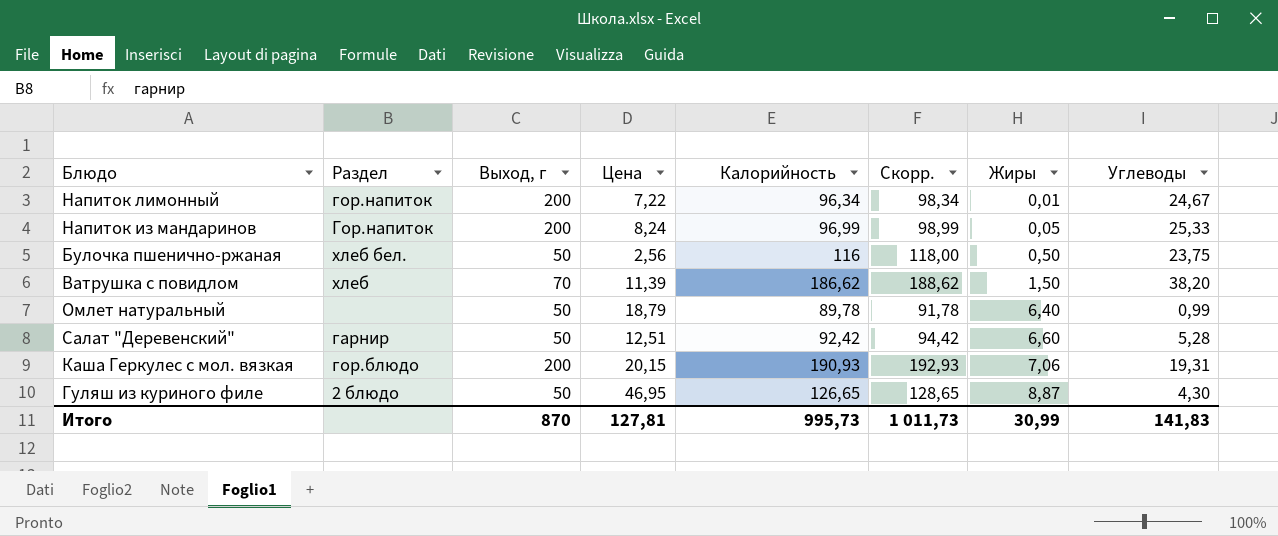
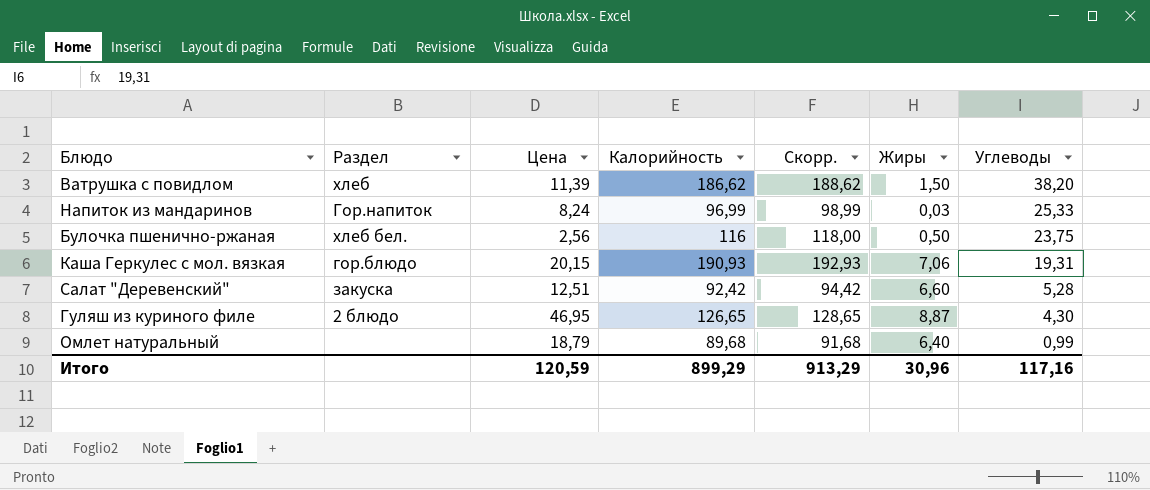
row order: Жиры ascending -> Углеводы descending
column Выход, г | position: 3 -> none
row Напиток лимонный: гор.напиток | 200 | 7,22 | 96,34 | 98,34 | 0,01 | 24,67 -> none
Напиток из мандаринов | Жиры: 0,05 -> 0,03
Салат "Деревенский" | Раздел: гарнир -> закуска
Омлет натуральный | Калорийность: 89,78 -> 89,68
Омлет натуральный | Скорр.: 91,78 -> 91,68
Итого | Цена: 127,81 -> 120,59
Итого | Калорийность: 995,73 -> 899,29
Итого | Скорр.: 1 011,73 -> 913,29
Итого | Жиры: 30,99 -> 30,96
Итого | Углеводы: 141,83 -> 117,16

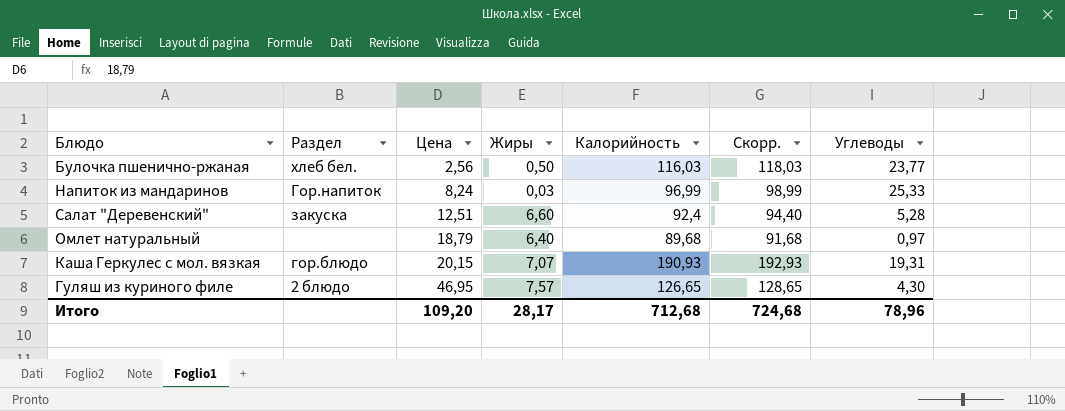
row order: Углеводы descending -> Цена ascending
column Жиры | position: 6 -> 4
row Ватрушка с повидлом: хлеб | 11,39 | 186,62 | 188,62 | 1,50 | 38,20 -> none
Булочка пшенично-ржаная | Калорийность: 116 -> 116,03
Булочка пшенично-ржаная | Скорр.: 118,00 -> 118,03
Булочка пшенично-ржаная | Углеводы: 23,75 -> 23,77
Салат "Деревенский" | Калорийность: 92,42 -> 92,4
Салат "Деревенский" | Скорр.: 94,42 -> 94,40
Омлет натуральный | Углеводы: 0,99 -> 0,97
Каша Геркулес с мол. вязкая | Жиры: 7,06 -> 7,07
Гуляш из куриного филе | Жиры: 8,87 -> 7,57
Итого | Цена: 120,59 -> 109,20
Итого | Жиры: 30,96 -> 28,17
Итого | Калорийность: 899,29 -> 712,68
Итого | Скорр.: 913,29 -> 724,68
Итого | Углеводы: 117,16 -> 78,96

